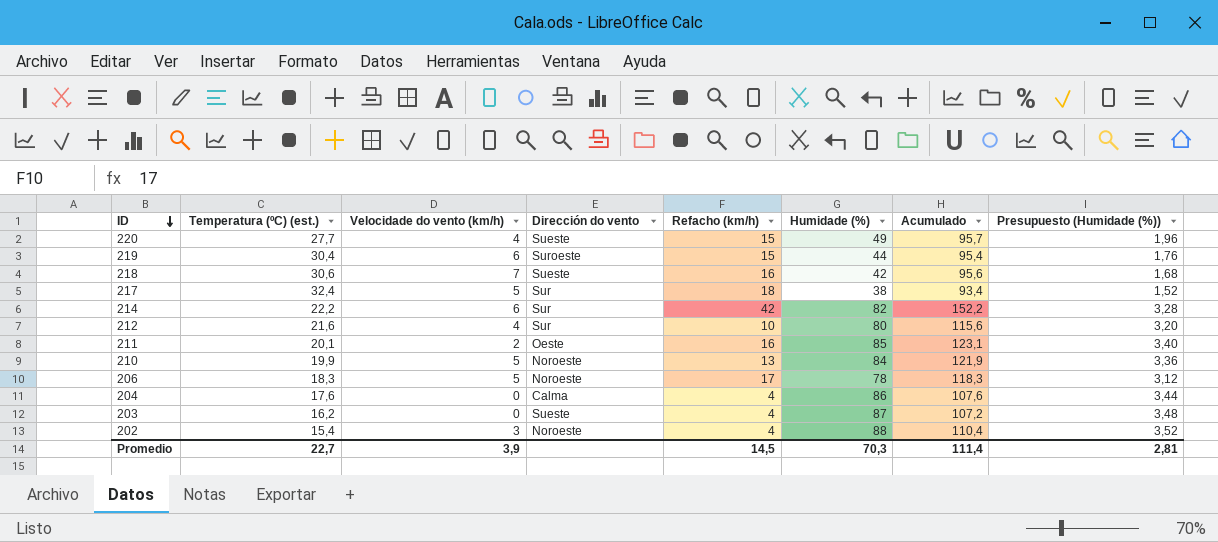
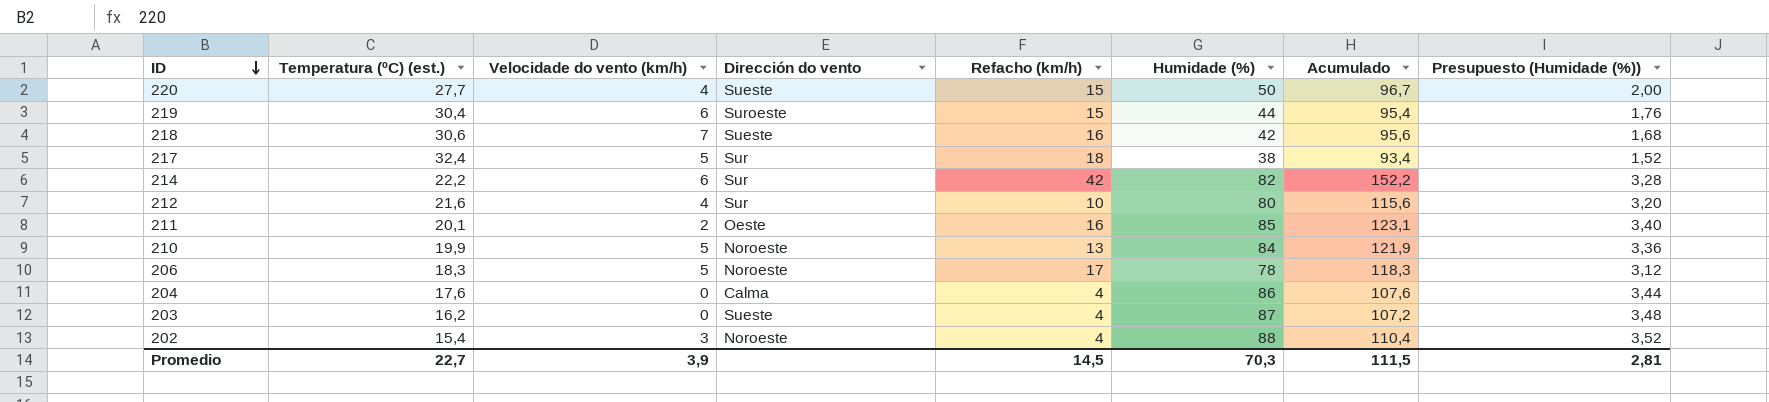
220 | Humidade (%): 49 -> 50
220 | Acumulado: 95,7 -> 96,7
220 | Presupuesto (Humidade (%)): 1,96 -> 2,00
Promedio | Acumulado: 111,4 -> 111,5

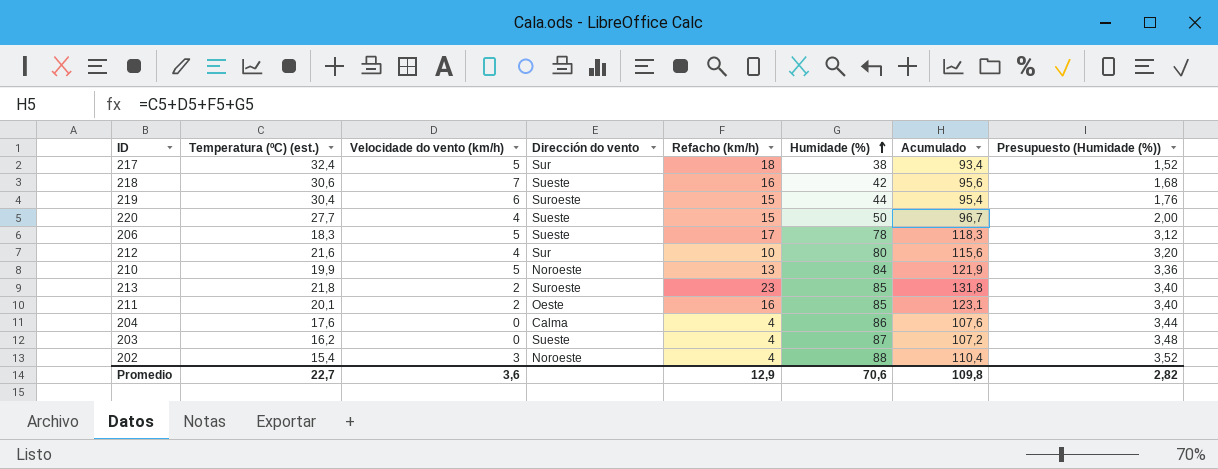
row order: ID descending -> Humidade (%) ascending
row 214: 22,2 | 6 | Sur | 42 | 82 | 152,2 | 3,28 -> none
206 | Dirección do vento: Noroeste -> Sueste
row 213: none -> 21,8 | 2 | Suroeste | 23 | 85 | 131,8 | 3,40
Promedio | Velocidade do vento (km/h): 3,9 -> 3,6
Promedio | Refacho (km/h): 14,5 -> 12,9
Promedio | Humidade (%): 70,3 -> 70,6
Promedio | Acumulado: 111,5 -> 109,8
Promedio | Presupuesto (Humidade (%)): 2,81 -> 2,82

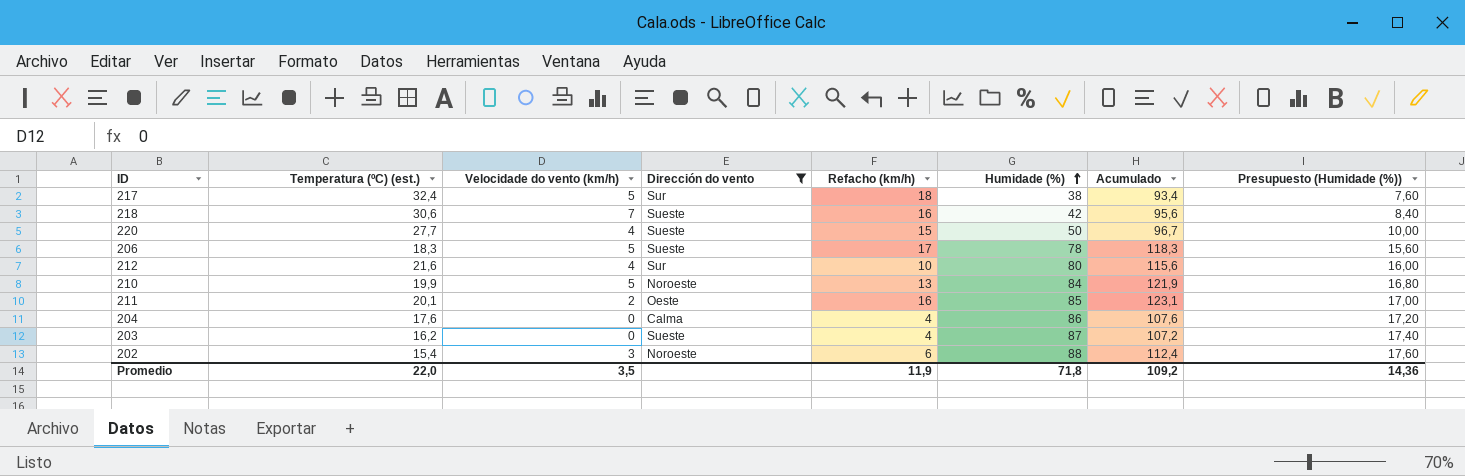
filter: none -> Dirección do vento != Suroeste
column Presupuesto (Humidade (%)) | formula: [Humidade (%)] * 0,04 -> [Humidade (%)] * 0,2
202 | Refacho (km/h): 4 -> 6
202 | Acumulado: 110,4 -> 112,4
Promedio | Temperatura (ºC) (est.): 22,7 -> 22,0
Promedio | Velocidade do vento (km/h): 3,6 -> 3,5
Promedio | Refacho (km/h): 12,9 -> 11,9
Promedio | Humidade (%): 70,6 -> 71,8
Promedio | Acumulado: 109,8 -> 109,2
Promedio | Presupuesto (Humidade (%)): 2,82 -> 14,36

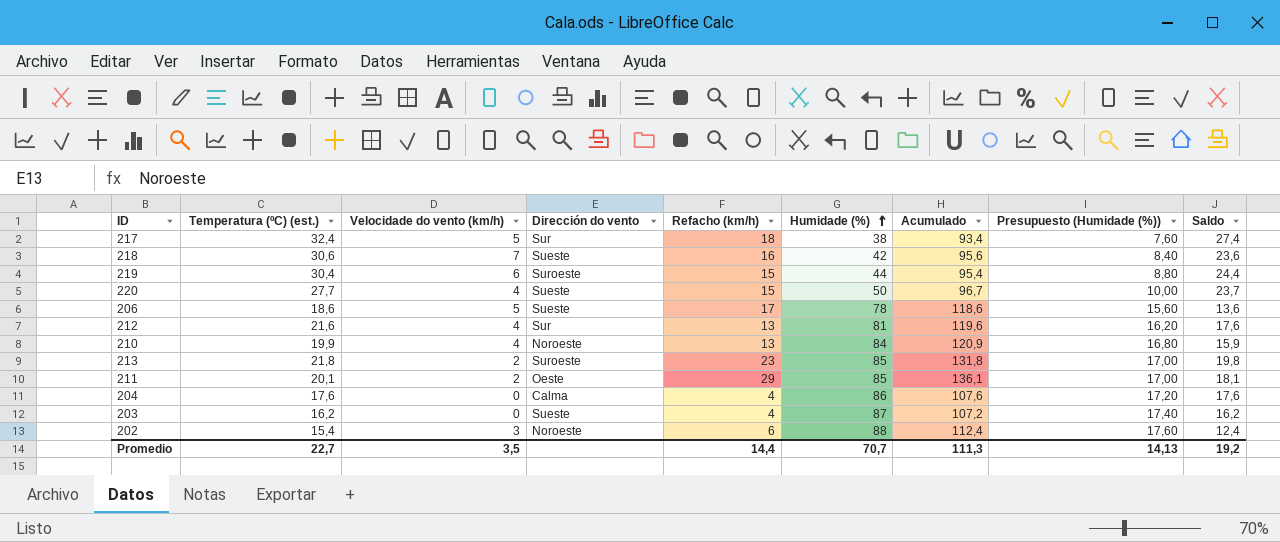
filter: Dirección do vento != Suroeste -> none
column Saldo | formula: none -> [Temperatura (ºC) (est.)] - [Velocidade do vento (km/h)]
206 | Temperatura (ºC) (est.): 18,3 -> 18,6
206 | Acumulado: 118,3 -> 118,6
212 | Refacho (km/h): 10 -> 13
212 | Humidade (%): 80 -> 81
212 | Acumulado: 115,6 -> 119,6
212 | Presupuesto (Humidade (%)): 16,00 -> 16,20
210 | Velocidade do vento (km/h): 5 -> 4
210 | Acumulado: 121,9 -> 120,9
211 | Refacho (km/h): 16 -> 29
211 | Acumulado: 123,1 -> 136,1
Promedio | Temperatura (ºC) (est.): 22,0 -> 22,7
Promedio | Refacho (km/h): 11,9 -> 14,4
Promedio | Humidade (%): 71,8 -> 70,7
Promedio | Acumulado: 109,2 -> 111,3
Promedio | Presupuesto (Humidade (%)): 14,36 -> 14,13

